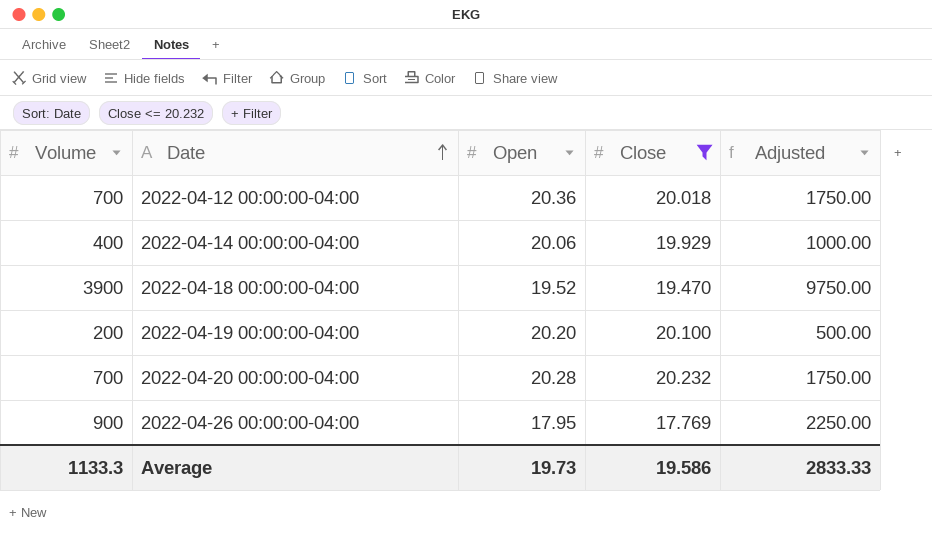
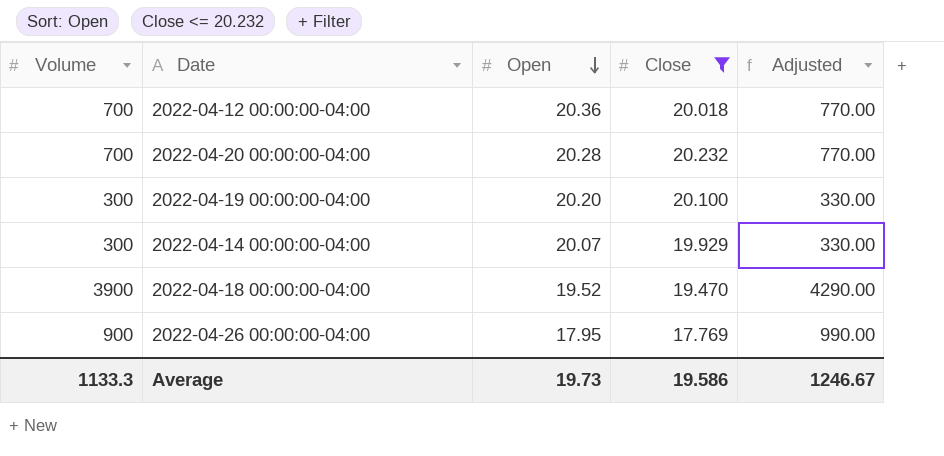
row order: Date ascending -> Open descending
column Adjusted | formula: [Volume] * 2.5 -> [Volume] * 1.1
2022-04-19 00:00:00-04:00 | Volume: 200 -> 300
2022-04-14 00:00:00-04:00 | Volume: 400 -> 300
2022-04-14 00:00:00-04:00 | Open: 20.06 -> 20.07
Average | Adjusted: 2833.33 -> 1246.67

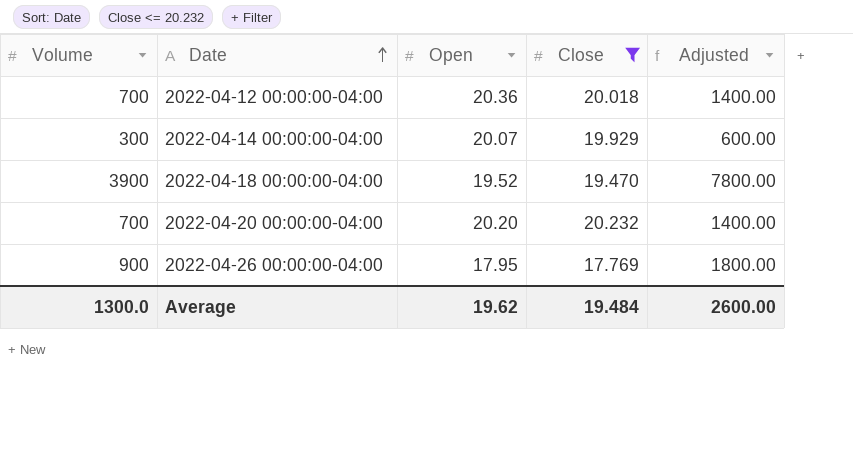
row order: Open descending -> Date ascending
column Adjusted | formula: [Volume] * 1.1 -> [Volume] * 2
row 2022-04-19 00:00:00-04:00: 300 | 20.20 | 20.100 | 330.00 -> none
2022-04-20 00:00:00-04:00 | Open: 20.28 -> 20.20
Average | Volume: 1133.3 -> 1300.0
Average | Open: 19.73 -> 19.62
Average | Close: 19.586 -> 19.484
Average | Adjusted: 1246.67 -> 2600.00

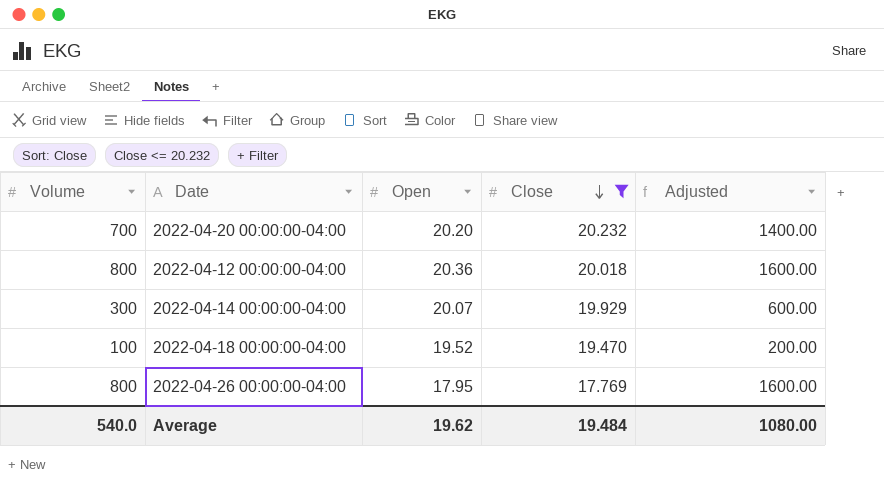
row order: Date ascending -> Close descending
2022-04-12 00:00:00-04:00 | Volume: 700 -> 800
2022-04-12 00:00:00-04:00 | Adjusted: 1400.00 -> 1600.00
2022-04-18 00:00:00-04:00 | Volume: 3900 -> 100
2022-04-18 00:00:00-04:00 | Adjusted: 7800.00 -> 200.00
2022-04-26 00:00:00-04:00 | Volume: 900 -> 800
2022-04-26 00:00:00-04:00 | Adjusted: 1800.00 -> 1600.00
Average | Volume: 1300.0 -> 540.0
Average | Adjusted: 2600.00 -> 1080.00

